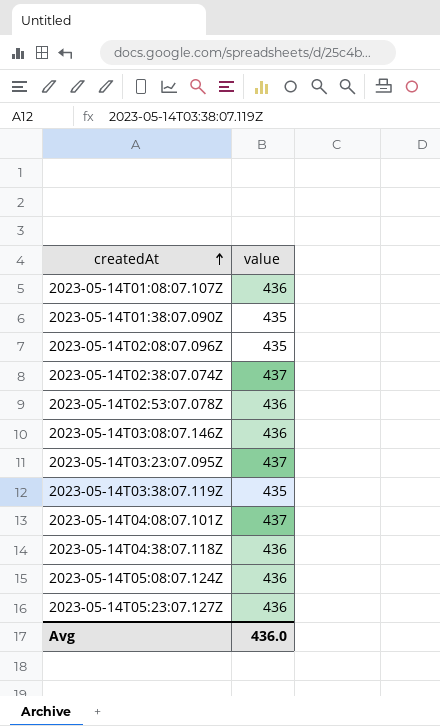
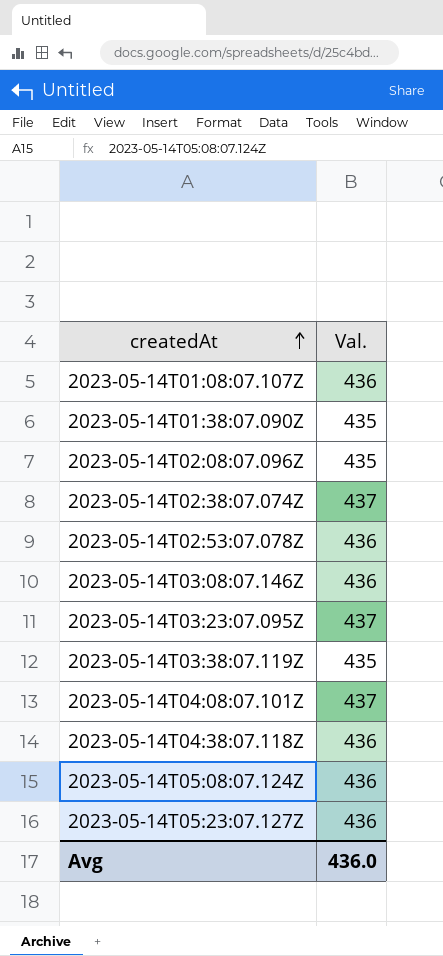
column name: value -> Val.

